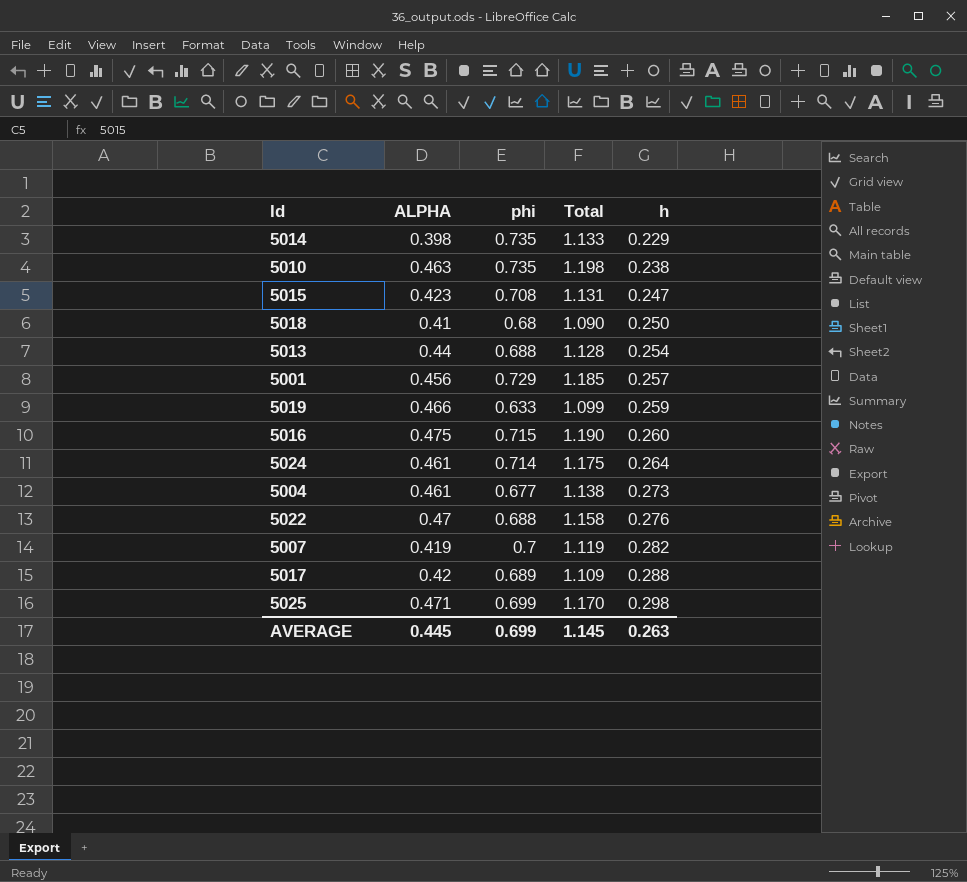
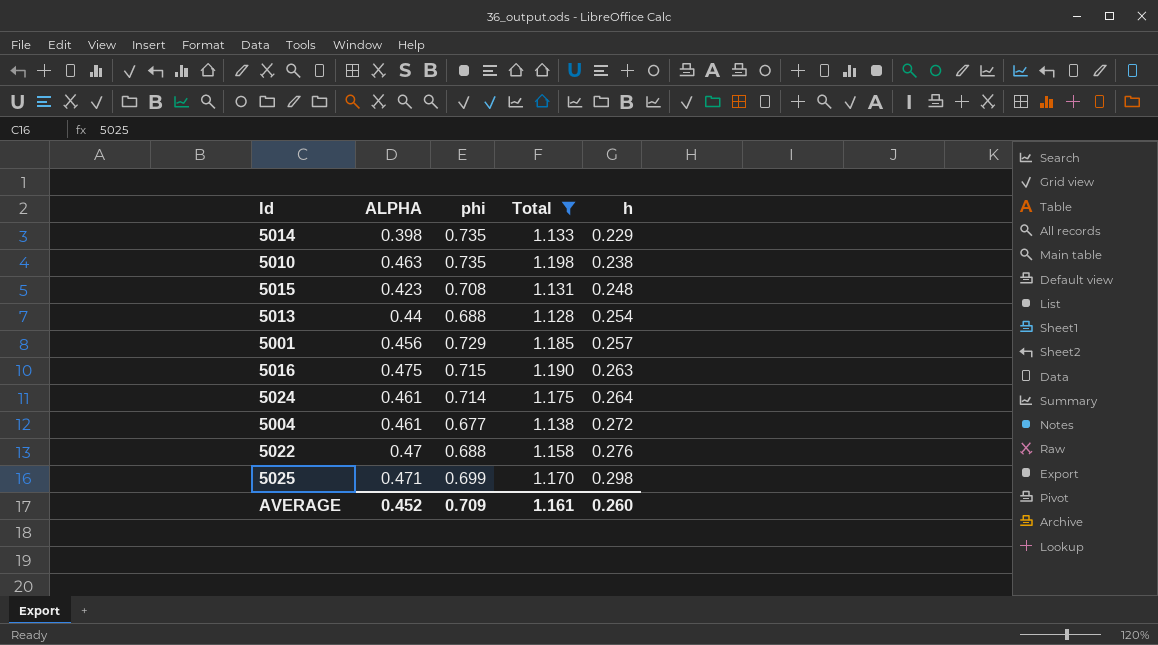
filter: none -> Total >= 1.128
5015 | h: 0.247 -> 0.248
5016 | h: 0.260 -> 0.263
5004 | h: 0.273 -> 0.272
AVERAGE | ALPHA: 0.445 -> 0.452
AVERAGE | phi: 0.699 -> 0.709
AVERAGE | Total: 1.145 -> 1.161
AVERAGE | h: 0.263 -> 0.260

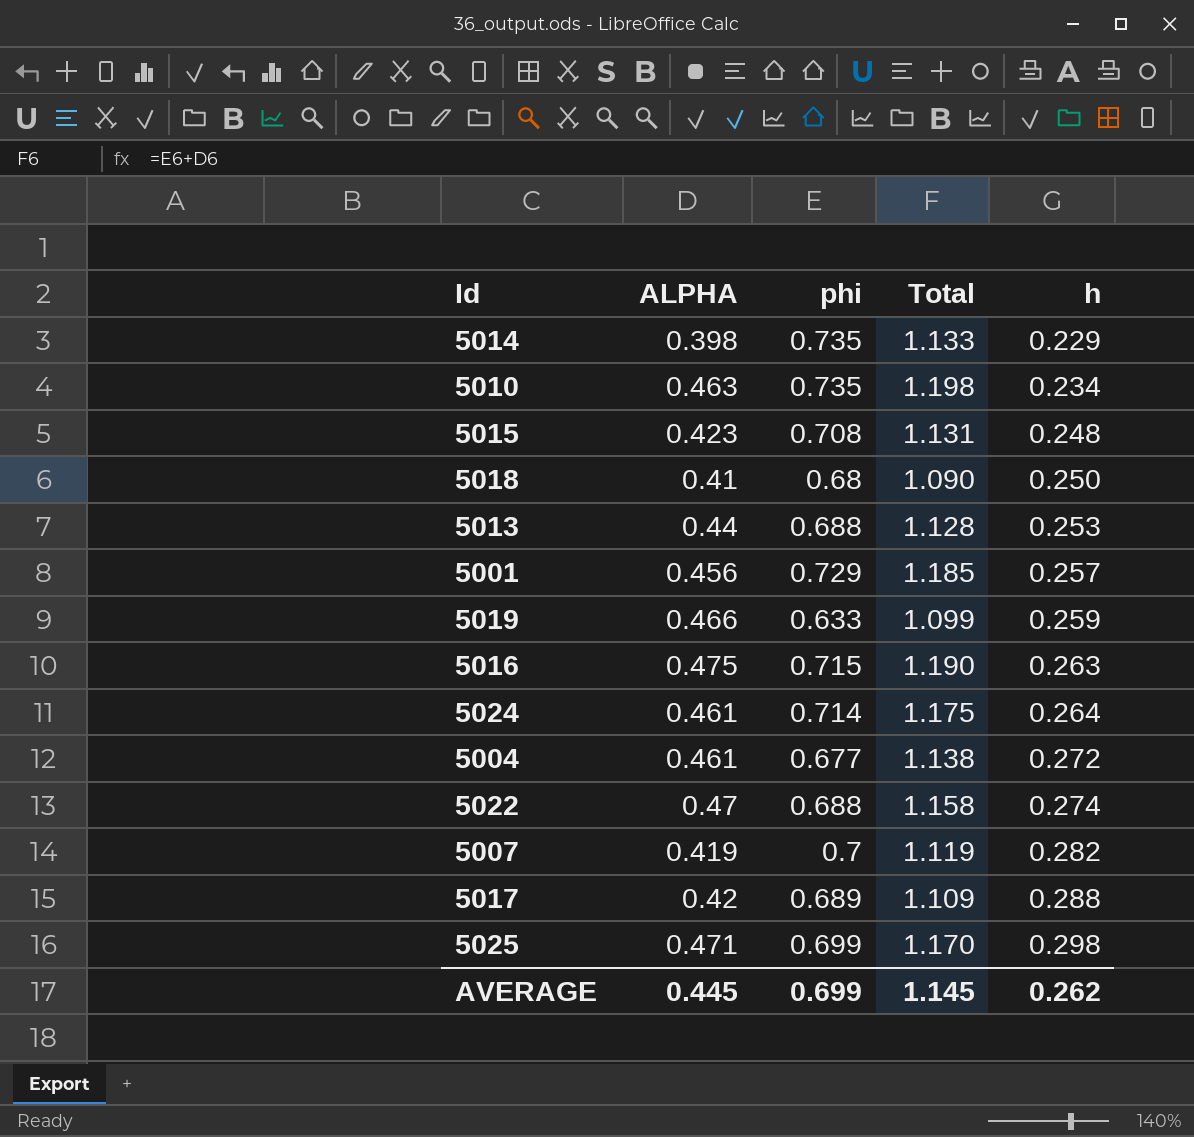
filter: Total >= 1.128 -> none
5010 | h: 0.238 -> 0.234
5013 | h: 0.254 -> 0.253
5022 | h: 0.276 -> 0.274
AVERAGE | ALPHA: 0.452 -> 0.445
AVERAGE | phi: 0.709 -> 0.699
AVERAGE | Total: 1.161 -> 1.145
AVERAGE | h: 0.260 -> 0.262

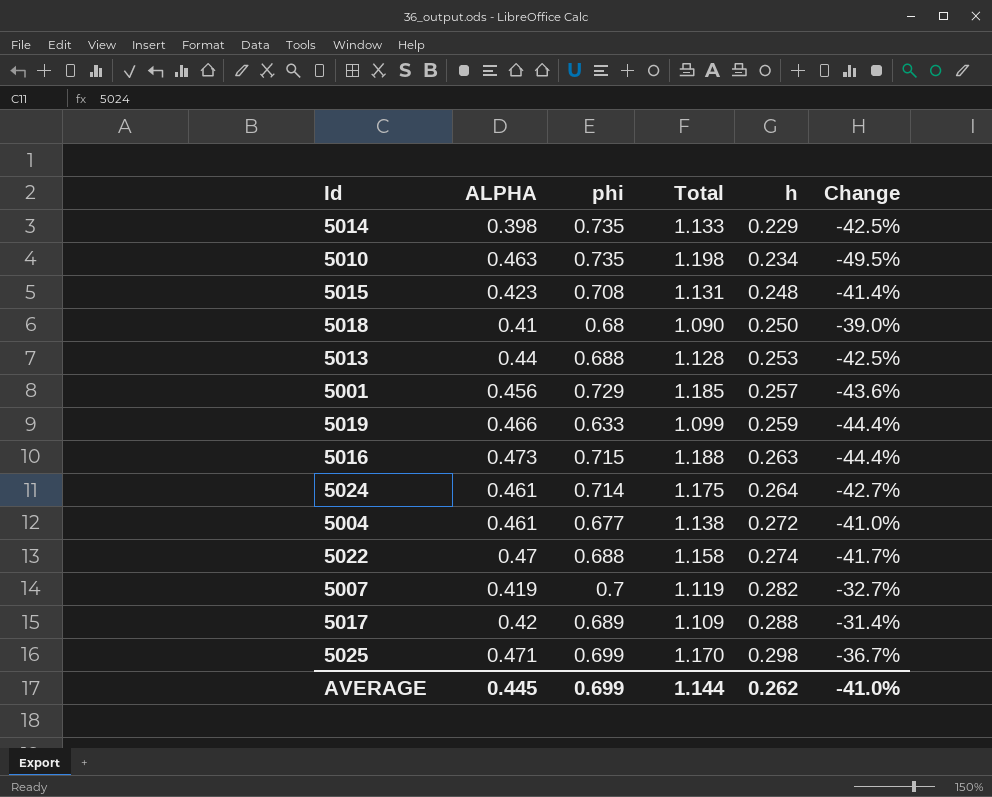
column Change | formula: none -> ([h] - [ALPHA]) / [ALPHA]
5016 | ALPHA: 0.475 -> 0.473
5016 | Total: 1.190 -> 1.188
AVERAGE | Total: 1.145 -> 1.144

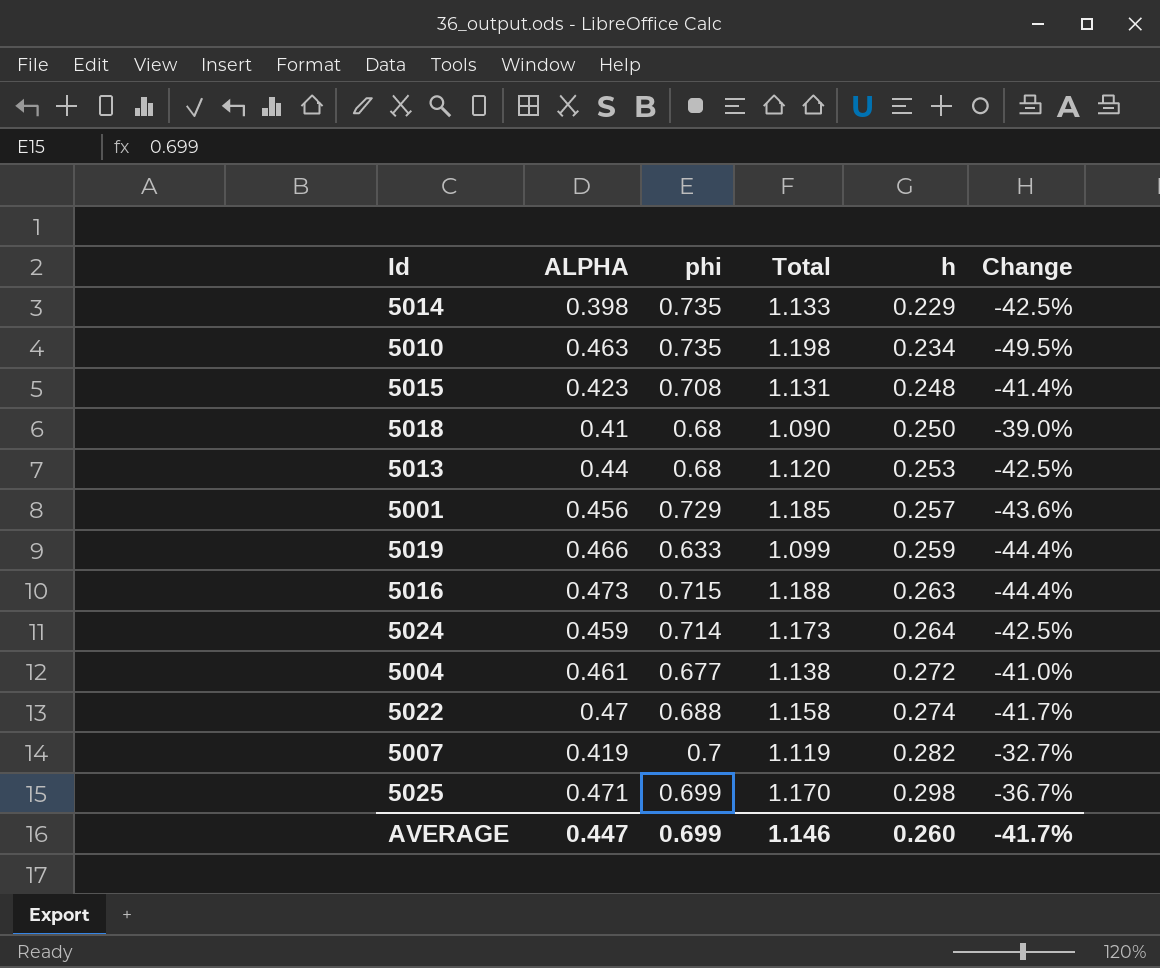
row 5017: 0.42 | 0.689 | 1.109 | 0.288 | -31.4% -> none
5013 | phi: 0.688 -> 0.68
5013 | Total: 1.128 -> 1.120
5024 | ALPHA: 0.461 -> 0.459
5024 | Total: 1.175 -> 1.173
5024 | Change: -42.7% -> -42.5%
AVERAGE | ALPHA: 0.445 -> 0.447
AVERAGE | Total: 1.144 -> 1.146
AVERAGE | h: 0.262 -> 0.260
AVERAGE | Change: -41.0% -> -41.7%

